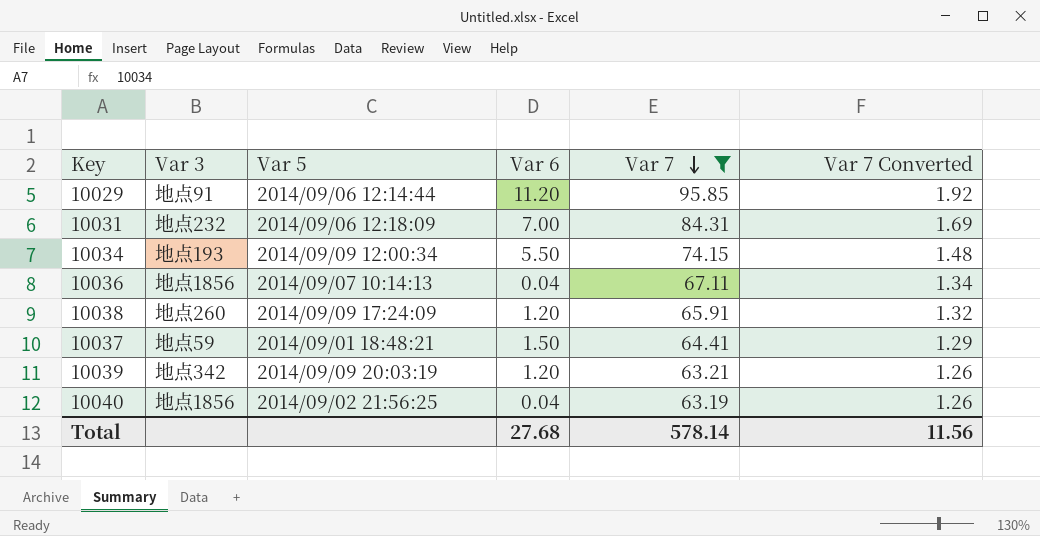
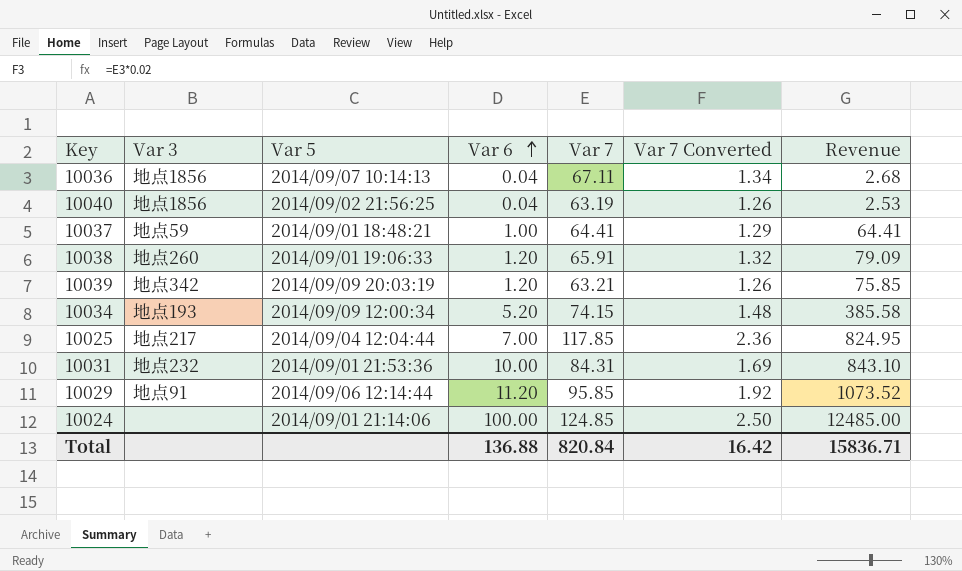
filter: Var 7 <= 95.85 -> none
row order: Var 7 descending -> Var 6 ascending
column Revenue | formula: none -> [Var 6] * [Var 7]
10037 | Var 6: 1.50 -> 1.00
10038 | Var 5: 2014/09/09 17:24:09 -> 2014/09/01 19:06:33
10034 | Var 6: 5.50 -> 5.20
10031 | Var 5: 2014/09/06 12:18:09 -> 2014/09/01 21:53:36
10031 | Var 6: 7.00 -> 10.00
Total | Var 6: 27.68 -> 136.88
Total | Var 7: 578.14 -> 820.84
Total | Var 7 Converted: 11.56 -> 16.42

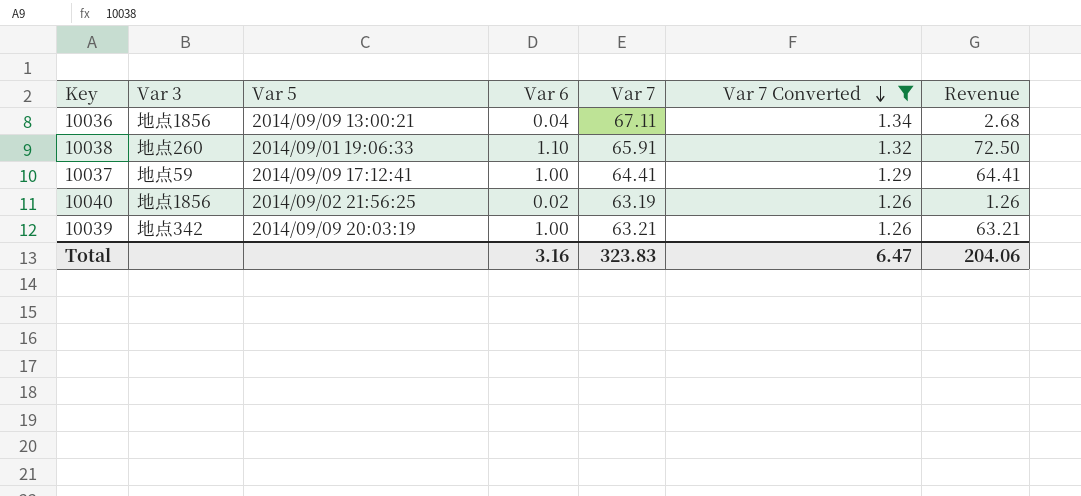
filter: none -> Var 7 Converted <= 1.34
row order: Var 6 ascending -> Var 7 Converted descending
10036 | Var 5: 2014/09/07 10:14:13 -> 2014/09/09 13:00:21
10038 | Var 6: 1.20 -> 1.10
10038 | Revenue: 79.09 -> 72.50
10037 | Var 5: 2014/09/01 18:48:21 -> 2014/09/09 17:12:41
10040 | Var 6: 0.04 -> 0.02
10040 | Revenue: 2.53 -> 1.26
10039 | Var 6: 1.20 -> 1.00
10039 | Revenue: 75.85 -> 63.21
Total | Var 6: 136.88 -> 3.16
Total | Var 7: 820.84 -> 323.83
Total | Var 7 Converted: 16.42 -> 6.47
Total | Revenue: 15836.71 -> 204.06

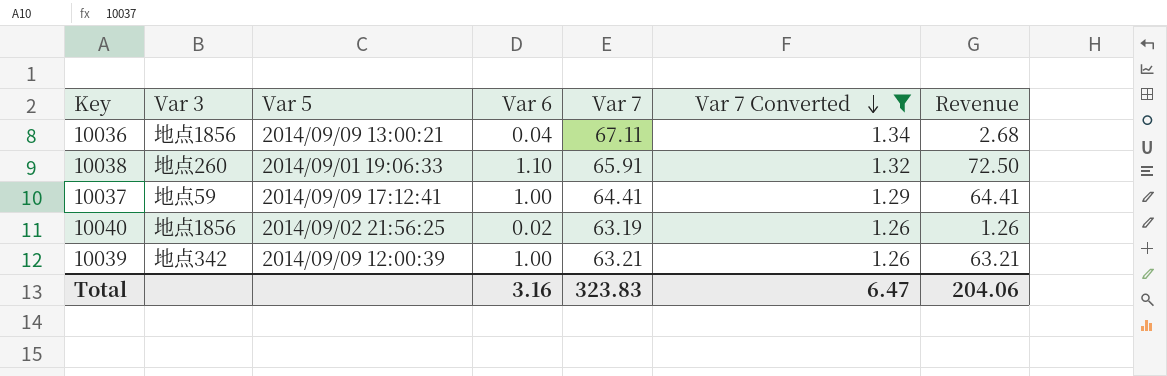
10039 | Var 5: 2014/09/09 20:03:19 -> 2014/09/09 12:00:39

